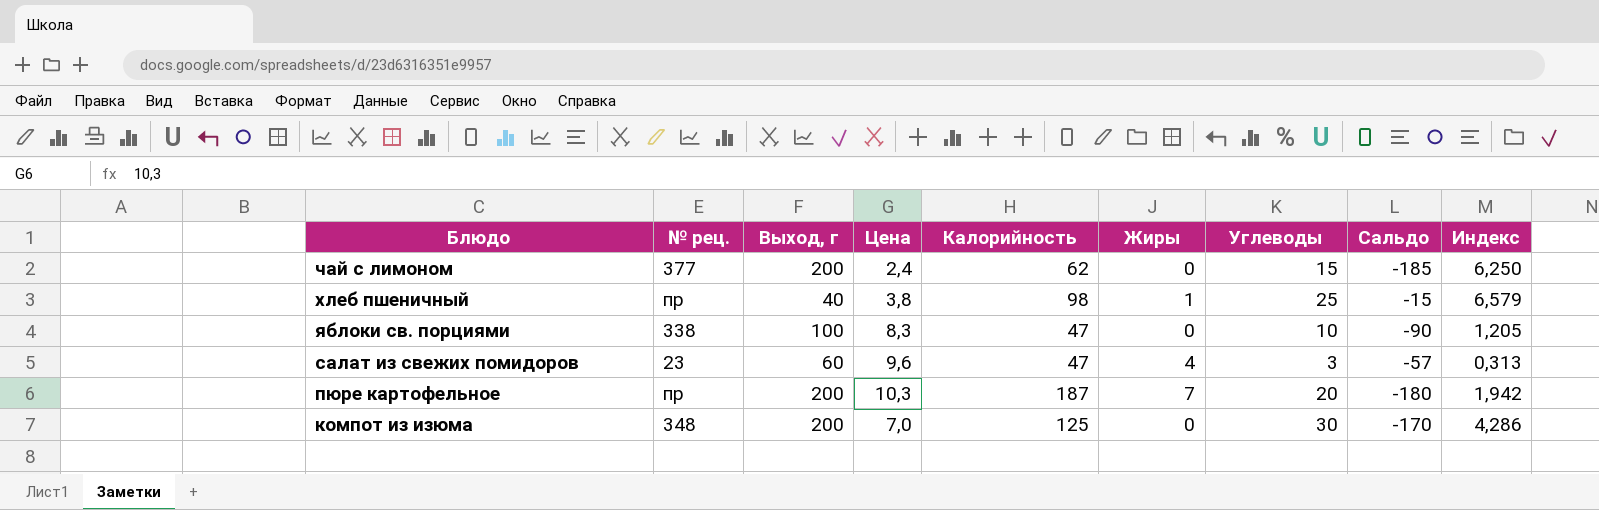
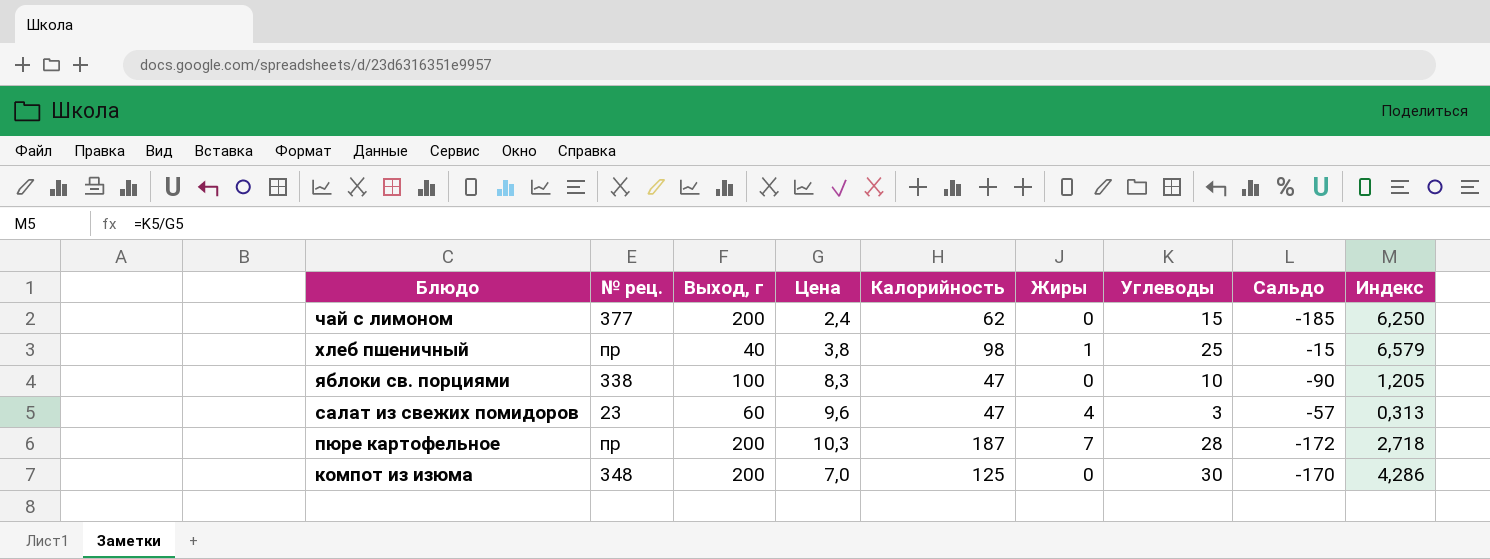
пюре картофельное | Углеводы: 20 -> 28
пюре картофельное | Сальдо: -180 -> -172
пюре картофельное | Индекс: 1,942 -> 2,718

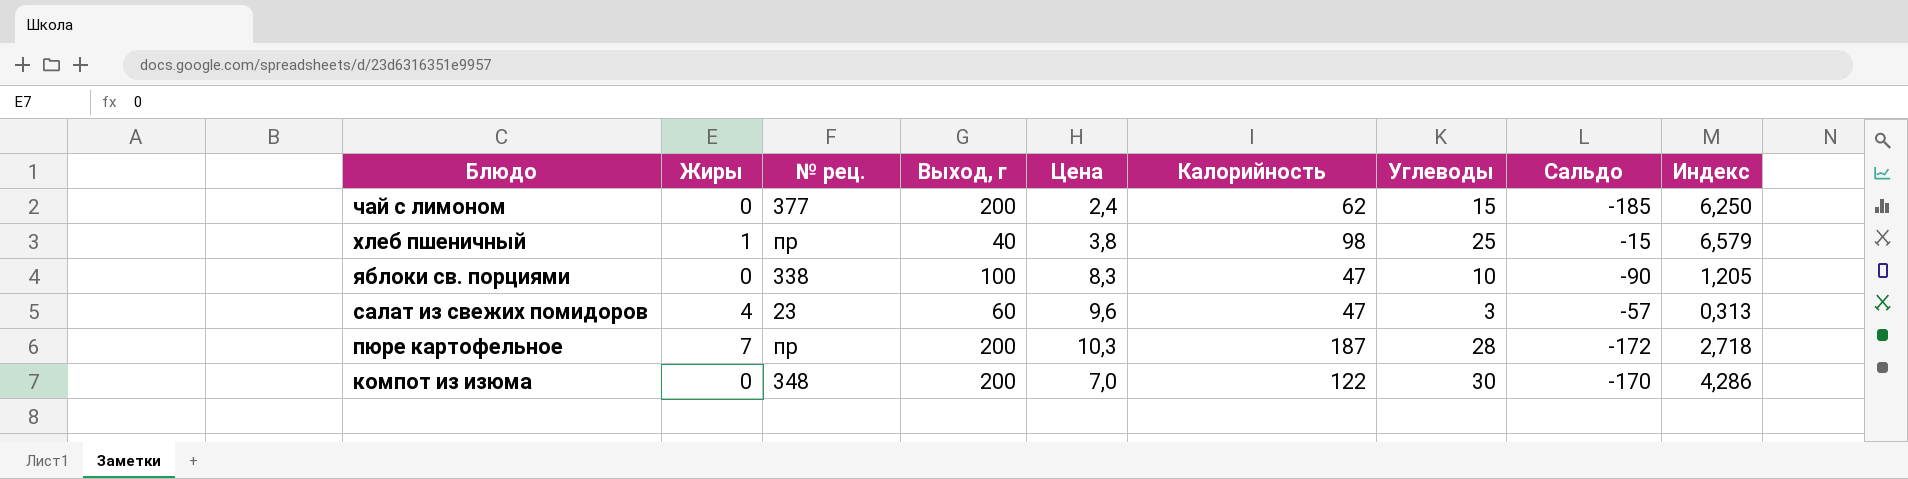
column Жиры | position: 6 -> 2
компот из изюма | Калорийность: 125 -> 122

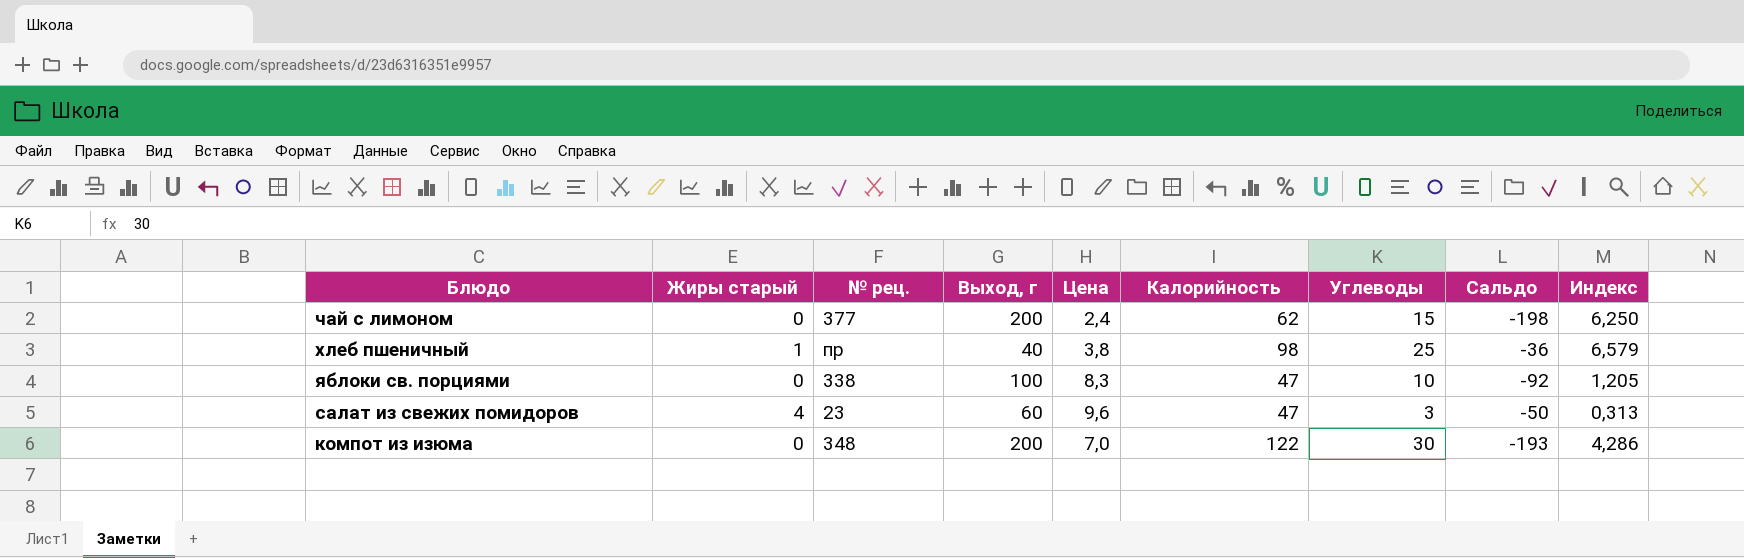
column name: Жиры -> Жиры старый
column Сальдо | formula: [Углеводы] - [Выход, г] -> [Цена] - [Выход, г]
row пюре картофельное: 7 | пр | 200 | 10,3 | 187 | 28 | -172 | 2,718 -> none

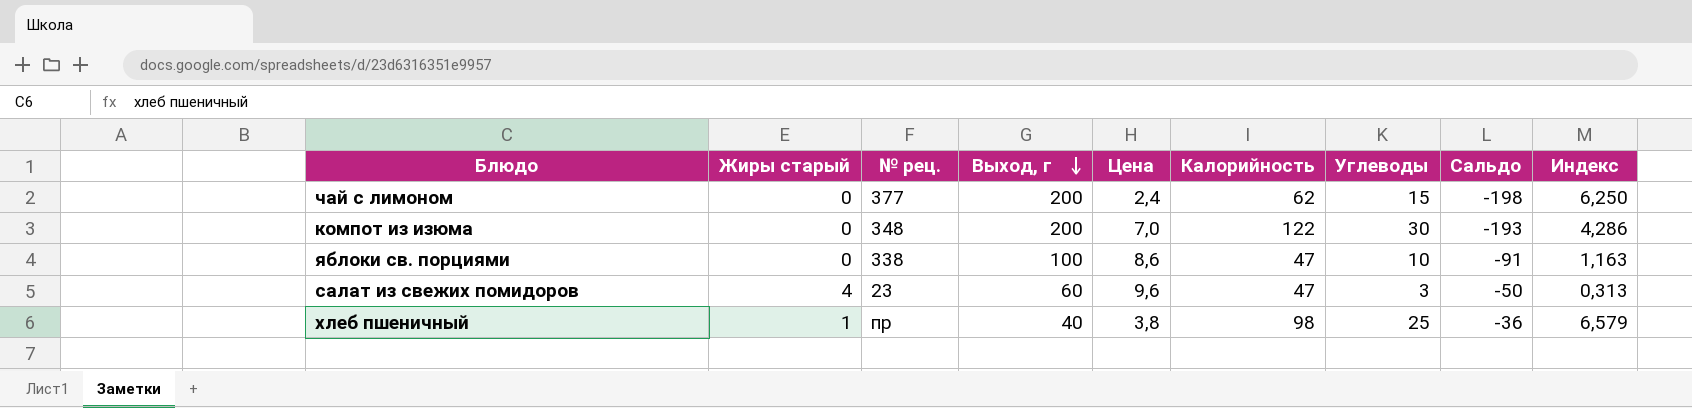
row order: none -> Выход, г descending
яблоки св. порциями | Цена: 8,3 -> 8,6
яблоки св. порциями | Сальдо: -92 -> -91
яблоки св. порциями | Индекс: 1,205 -> 1,163

